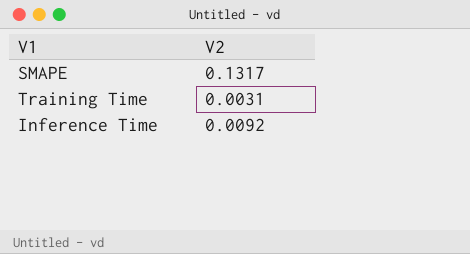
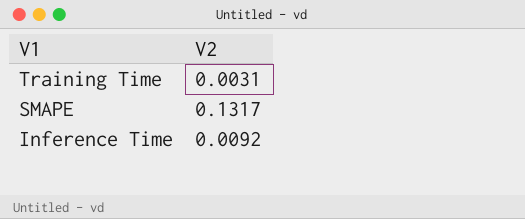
row order: none -> V1 descending

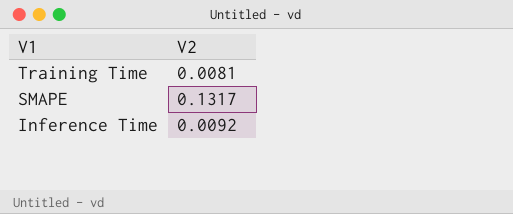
Training Time | V2: 0.0031 -> 0.0081

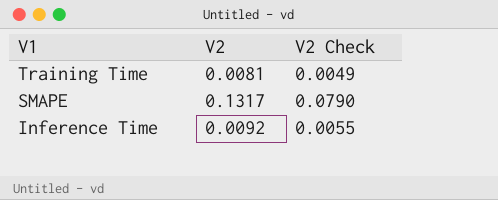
column V2 Check | formula: none -> [V2] * 0.6

